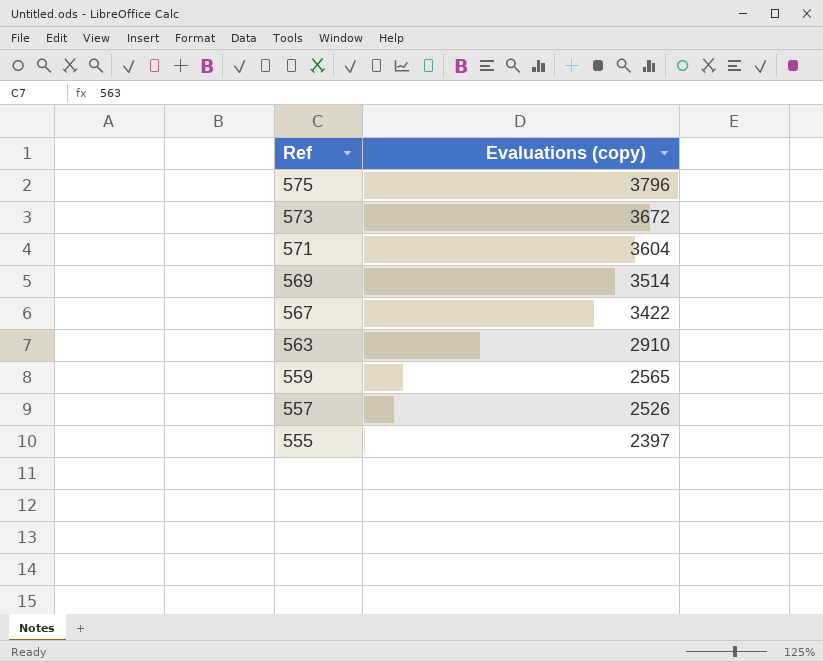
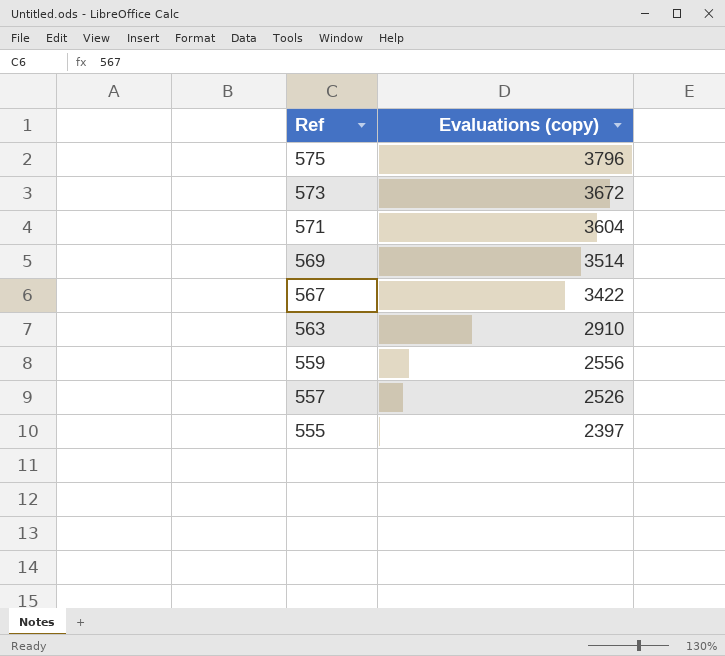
559 | Evaluations (copy): 2565 -> 2556

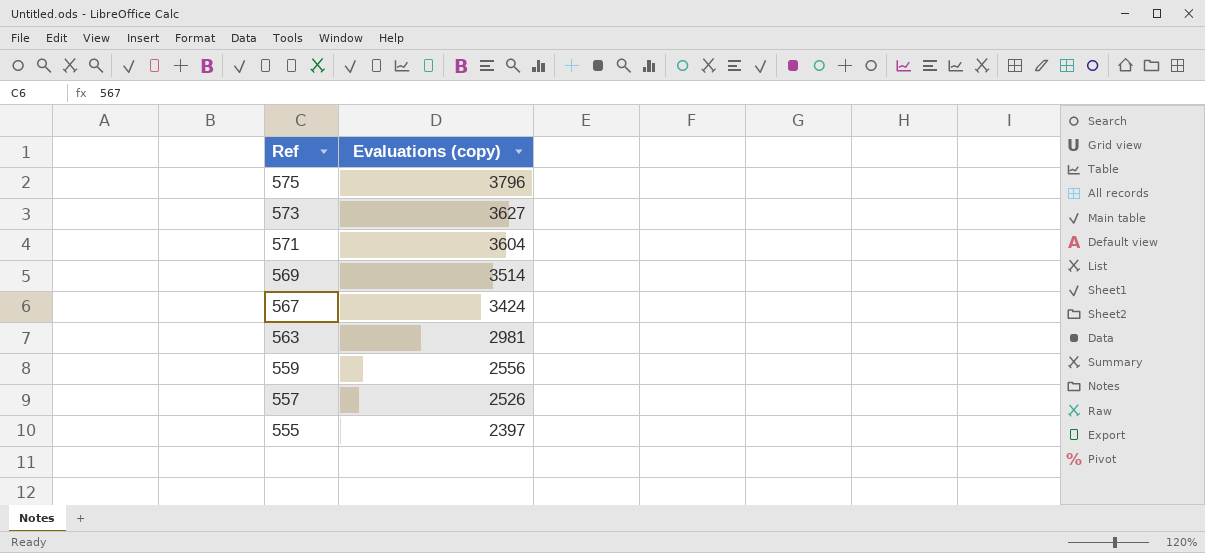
573 | Evaluations (copy): 3672 -> 3627
567 | Evaluations (copy): 3422 -> 3424
563 | Evaluations (copy): 2910 -> 2981

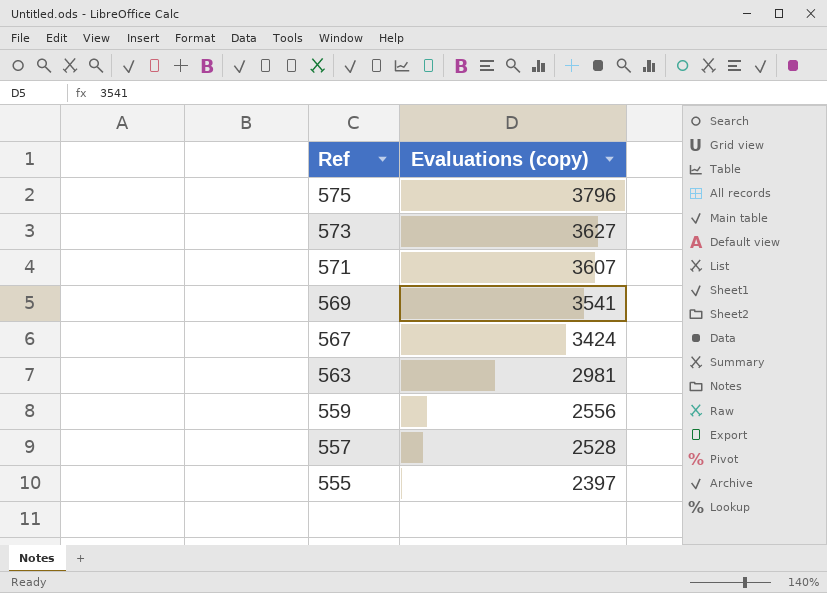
571 | Evaluations (copy): 3604 -> 3607
569 | Evaluations (copy): 3514 -> 3541
557 | Evaluations (copy): 2526 -> 2528

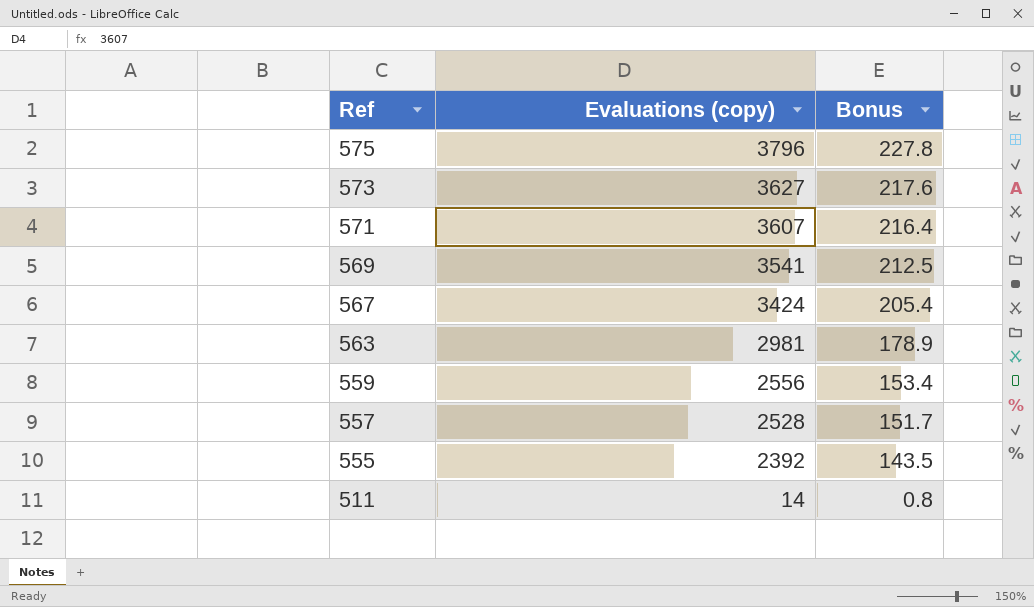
column Bonus | formula: none -> [Evaluations (copy)] * 0.06
555 | Evaluations (copy): 2397 -> 2392
row 511: none -> 14 | 0.8

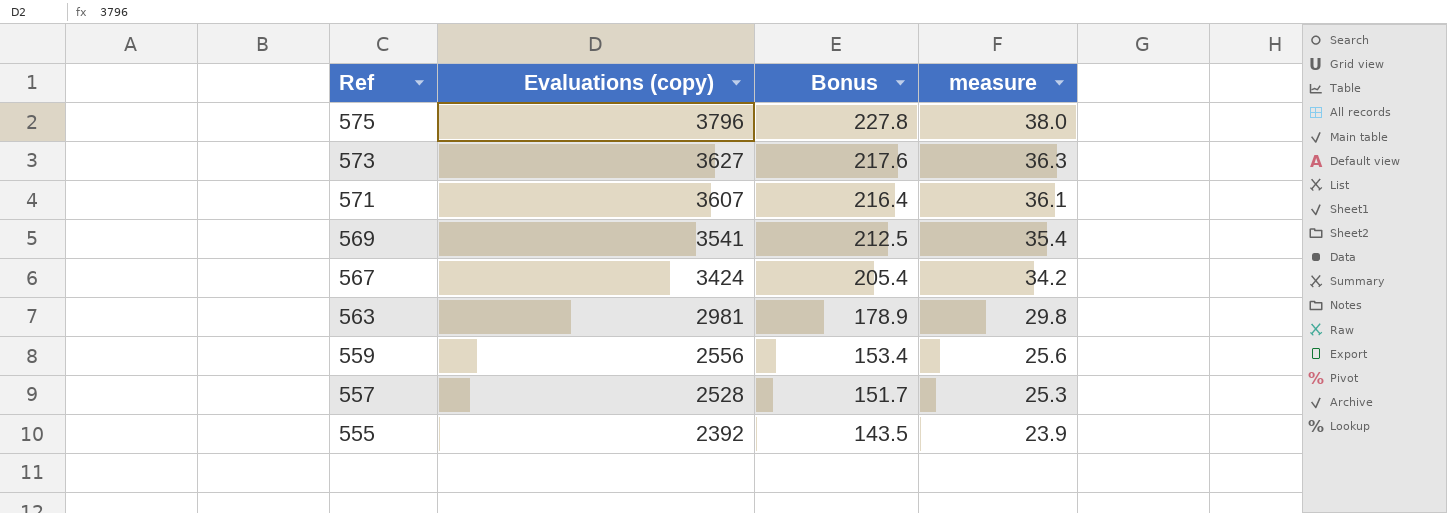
column measure | formula: none -> [Evaluations (copy)] * 0.01
row 511: 14 | 0.8 -> none

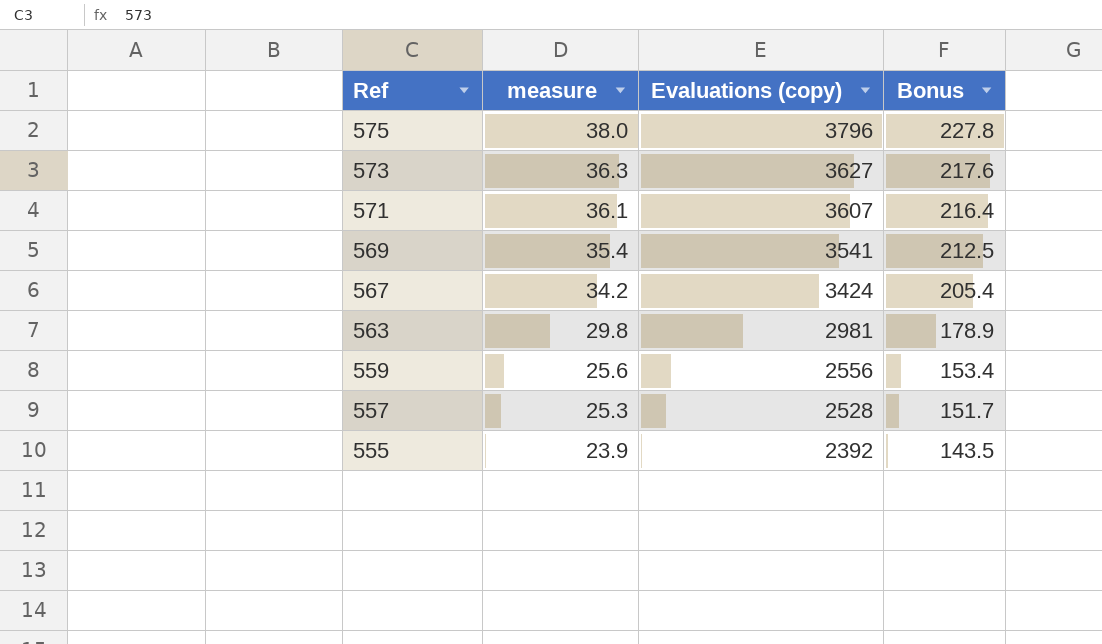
column measure | position: 4 -> 2

